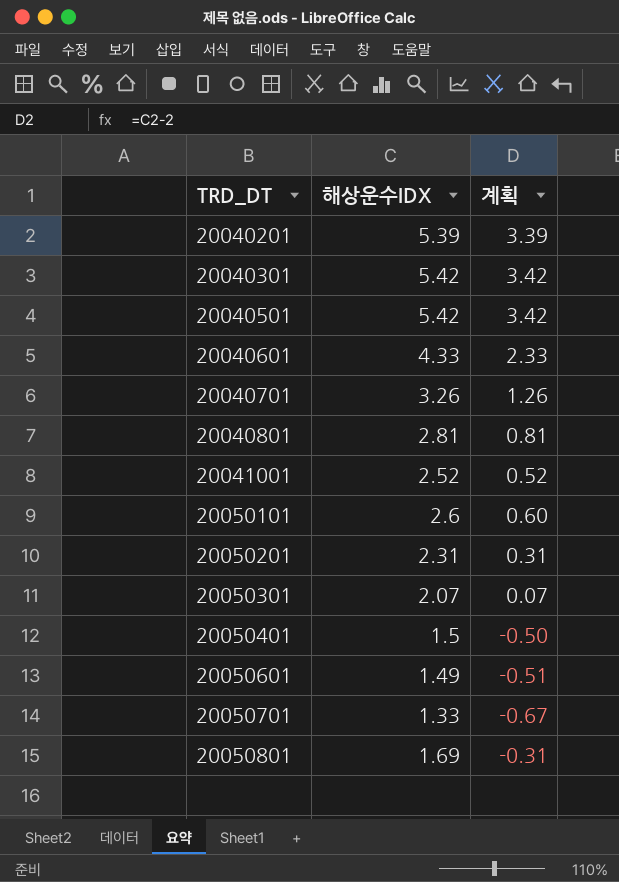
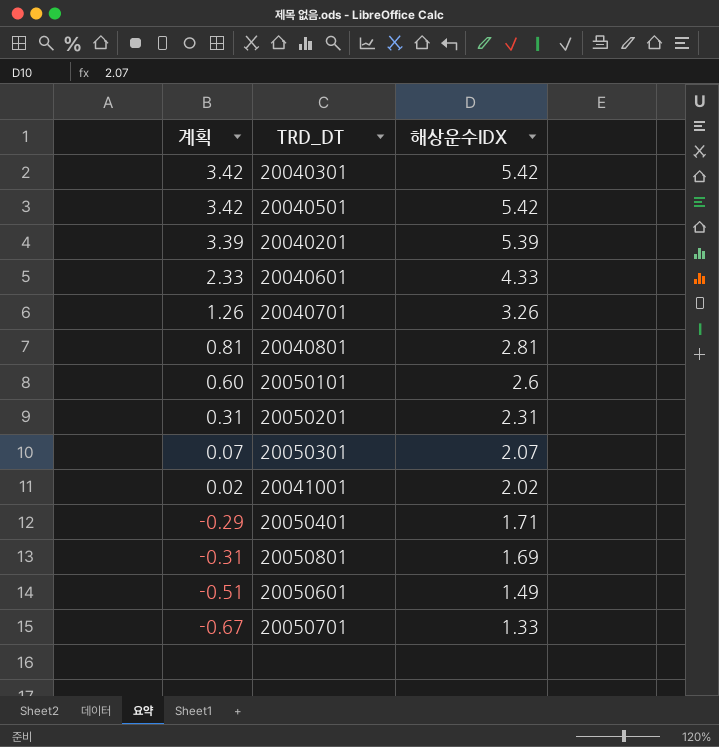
row order: TRD_DT ascending -> 계획 descending
column 계획 | position: 3 -> 1
20041001 | 계획: 0.52 -> 0.02
20041001 | 해상운수IDX: 2.52 -> 2.02
20050401 | 계획: -0.50 -> -0.29
20050401 | 해상운수IDX: 1.5 -> 1.71

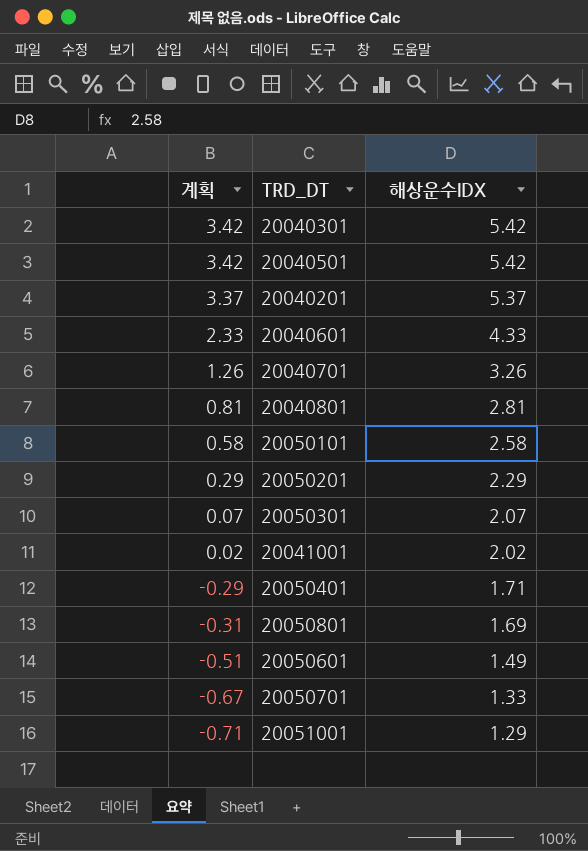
20040201 | 계획: 3.39 -> 3.37
20040201 | 해상운수IDX: 5.39 -> 5.37
20050101 | 계획: 0.60 -> 0.58
20050101 | 해상운수IDX: 2.6 -> 2.58
20050201 | 계획: 0.31 -> 0.29
20050201 | 해상운수IDX: 2.31 -> 2.29
row 20051001: none -> -0.71 | 1.29

